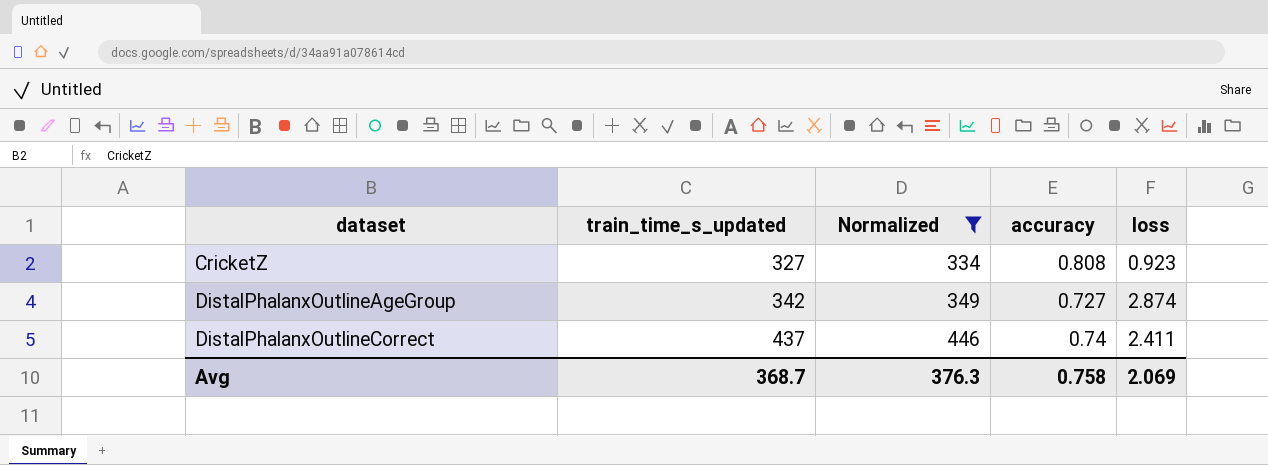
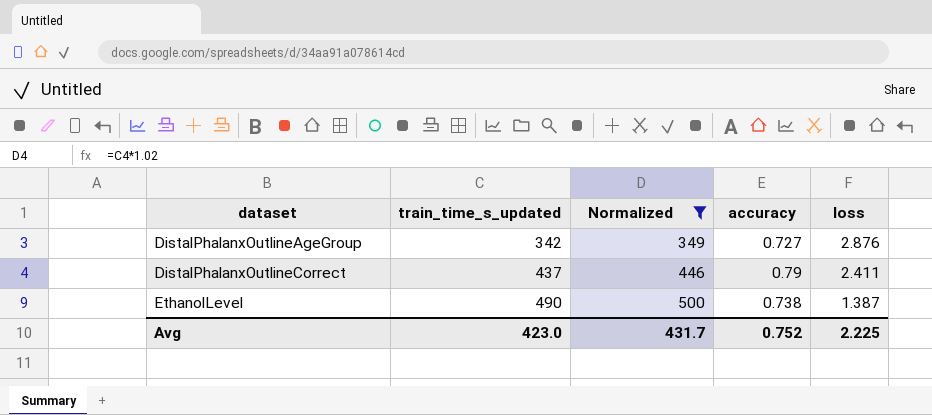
row CricketZ: 327 | 334 | 0.808 | 0.923 -> none
DistalPhalanxOutlineAgeGroup | loss: 2.874 -> 2.876
DistalPhalanxOutlineCorrect | accuracy: 0.74 -> 0.79
row EthanolLevel: none -> 490 | 500 | 0.738 | 1.387
Avg | train_time_s_updated: 368.7 -> 423.0
Avg | Normalized: 376.3 -> 431.7
Avg | accuracy: 0.758 -> 0.752
Avg | loss: 2.069 -> 2.225

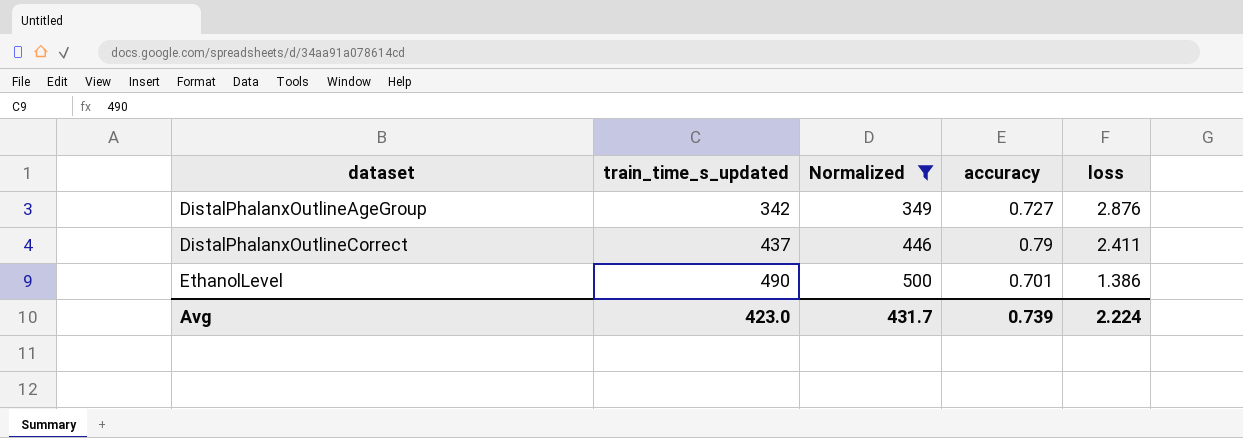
EthanolLevel | accuracy: 0.738 -> 0.701
EthanolLevel | loss: 1.387 -> 1.386
Avg | accuracy: 0.752 -> 0.739
Avg | loss: 2.225 -> 2.224

